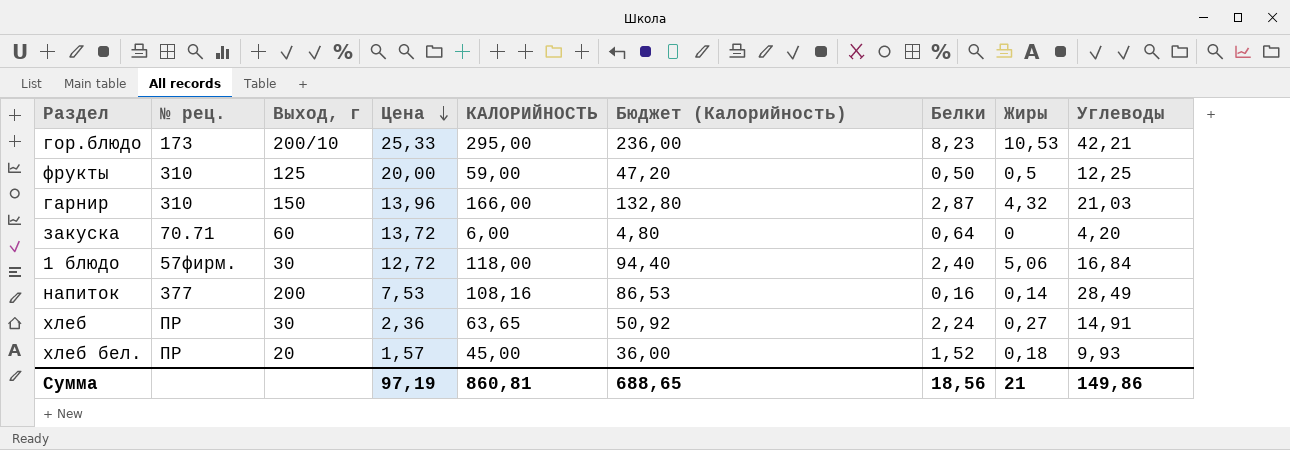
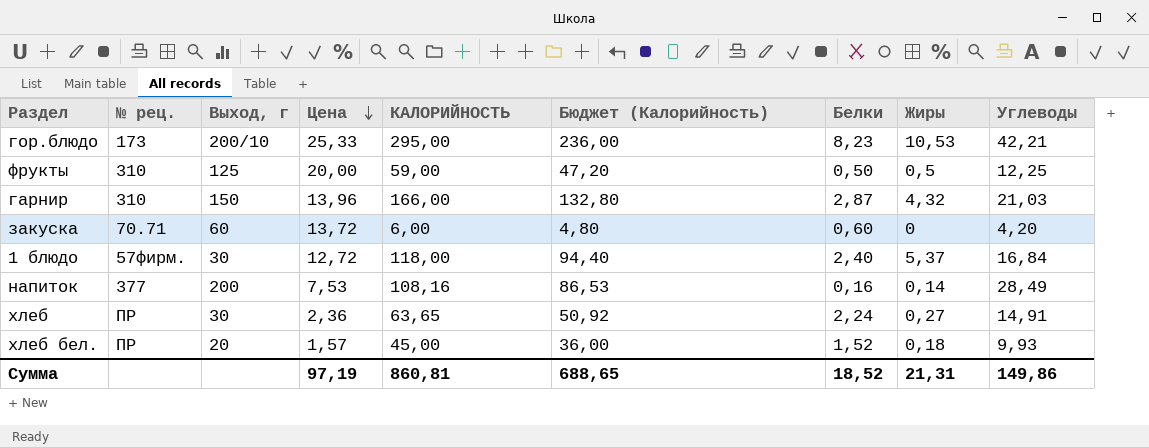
закуска | Белки: 0,64 -> 0,60
1 блюдо | Жиры: 5,06 -> 5,37
Сумма | Белки: 18,56 -> 18,52
Сумма | Жиры: 21 -> 21,31

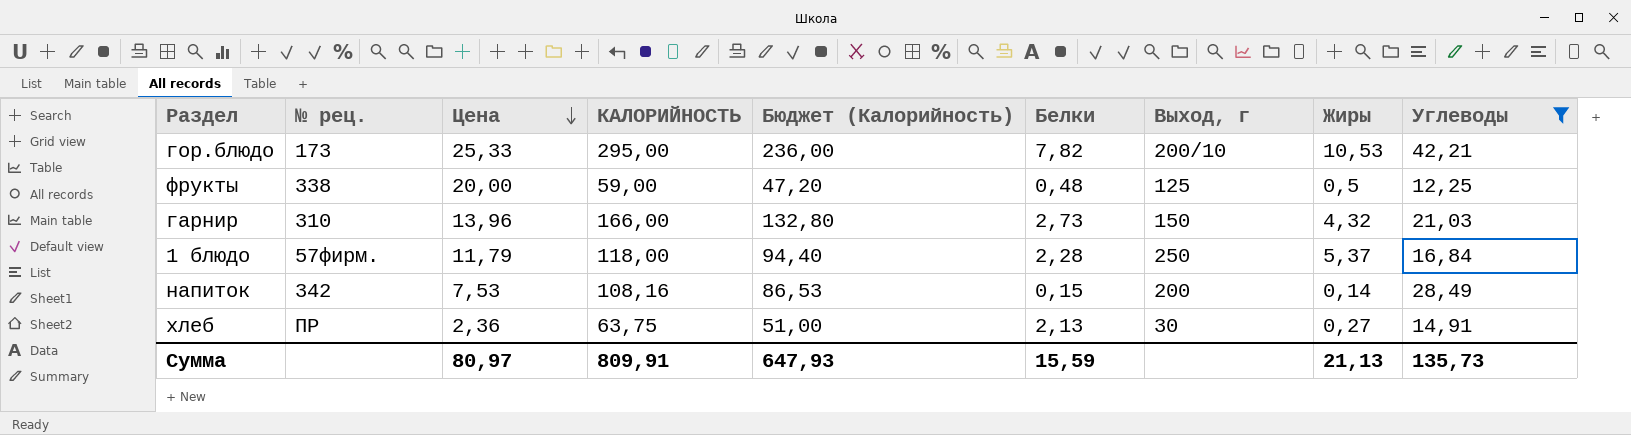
filter: none -> Углеводы >= 12,25
column Выход, г | position: 3 -> 7
гор.блюдо | Белки: 8,23 -> 7,82
фрукты | № рец.: 310 -> 338
фрукты | Белки: 0,50 -> 0,48
гарнир | Белки: 2,87 -> 2,73
1 блюдо | Цена: 12,72 -> 11,79
1 блюдо | Белки: 2,40 -> 2,28
1 блюдо | Выход, г: 30 -> 250
напиток | № рец.: 377 -> 342
напиток | Белки: 0,16 -> 0,15
хлеб | КАЛОРИЙНОСТЬ: 63,65 -> 63,75
хлеб | Бюджет (Калорийность): 50,92 -> 51,00
хлеб | Белки: 2,24 -> 2,13
Сумма | Цена: 97,19 -> 80,97
Сумма | КАЛОРИЙНОСТЬ: 860,81 -> 809,91
Сумма | Бюджет (Калорийность): 688,65 -> 647,93
Сумма | Белки: 18,52 -> 15,59
Сумма | Жиры: 21,31 -> 21,13
Сумма | Углеводы: 149,86 -> 135,73

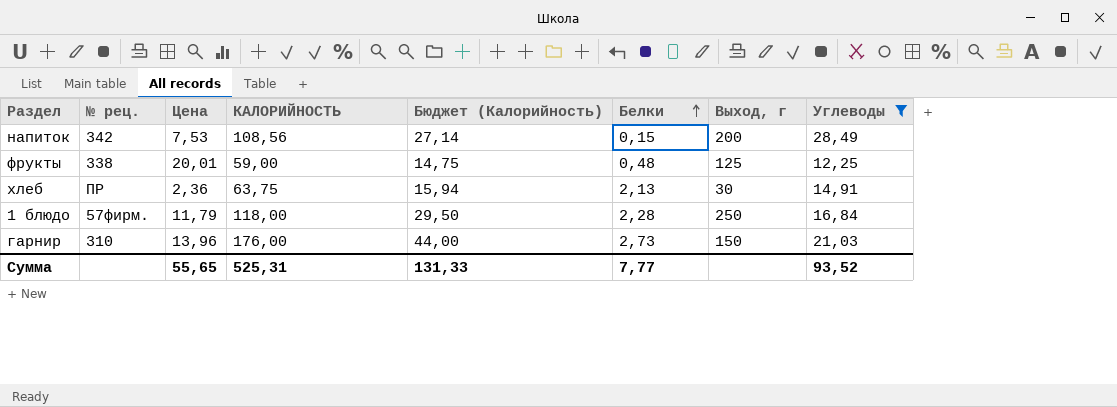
row order: Цена descending -> Белки ascending
column Жиры | position: 8 -> none
column Бюджет (Калорийность) | formula: [КАЛОРИЙНОСТЬ] * 0,8 -> [КАЛОРИЙНОСТЬ] * 0,25
row гор.блюдо: 173 | 25,33 | 295,00 | 236,00 | 7,82 | 200/10 | 10,53 | 42,21 -> none
напиток | КАЛОРИЙНОСТЬ: 108,16 -> 108,56
фрукты | Цена: 20,00 -> 20,01
гарнир | КАЛОРИЙНОСТЬ: 166,00 -> 176,00
Сумма | Цена: 80,97 -> 55,65
Сумма | КАЛОРИЙНОСТЬ: 809,91 -> 525,31
Сумма | Бюджет (Калорийность): 647,93 -> 131,33
Сумма | Белки: 15,59 -> 7,77
Сумма | Углеводы: 135,73 -> 93,52

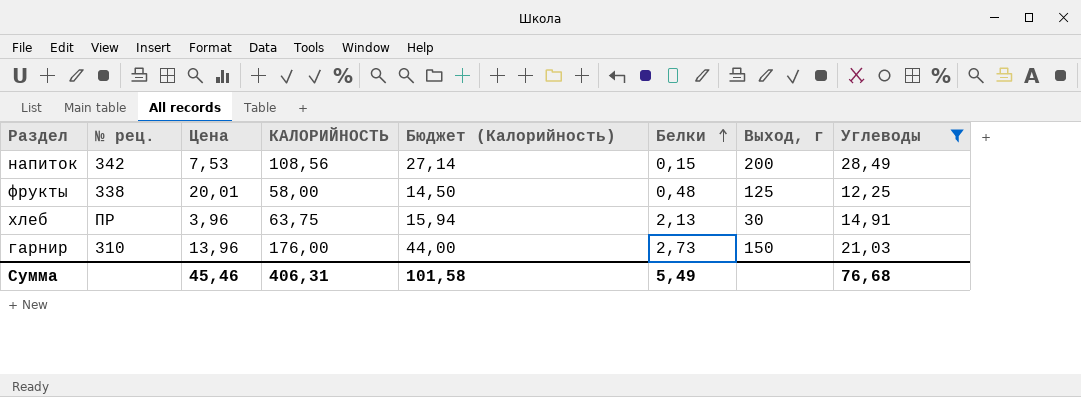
row 1 блюдо: 57фирм. | 11,79 | 118,00 | 29,50 | 2,28 | 250 | 16,84 -> none
фрукты | КАЛОРИЙНОСТЬ: 59,00 -> 58,00
фрукты | Бюджет (Калорийность): 14,75 -> 14,50
хлеб | Цена: 2,36 -> 3,96
Сумма | Цена: 55,65 -> 45,46
Сумма | КАЛОРИЙНОСТЬ: 525,31 -> 406,31
Сумма | Бюджет (Калорийность): 131,33 -> 101,58
Сумма | Белки: 7,77 -> 5,49
Сумма | Углеводы: 93,52 -> 76,68

